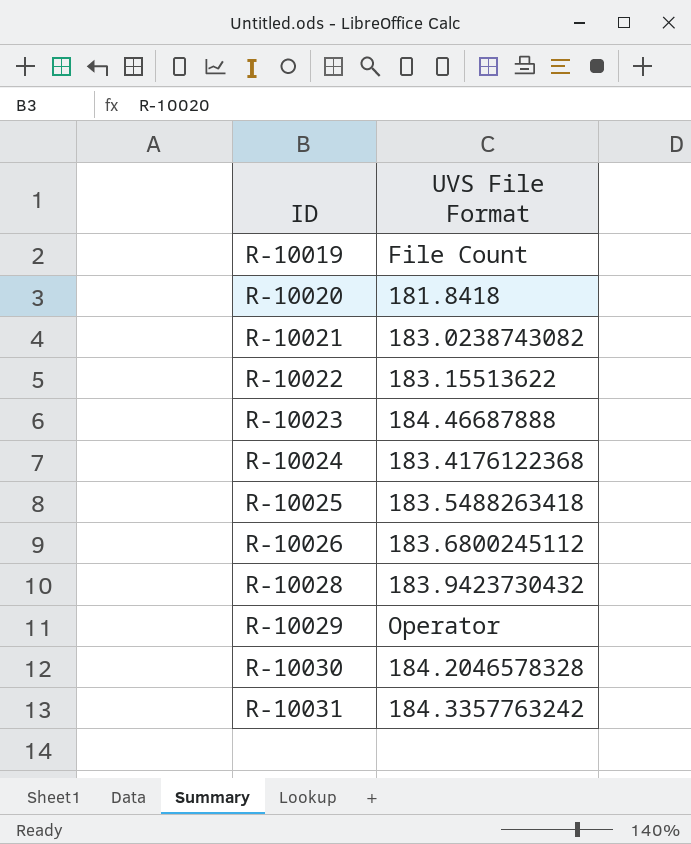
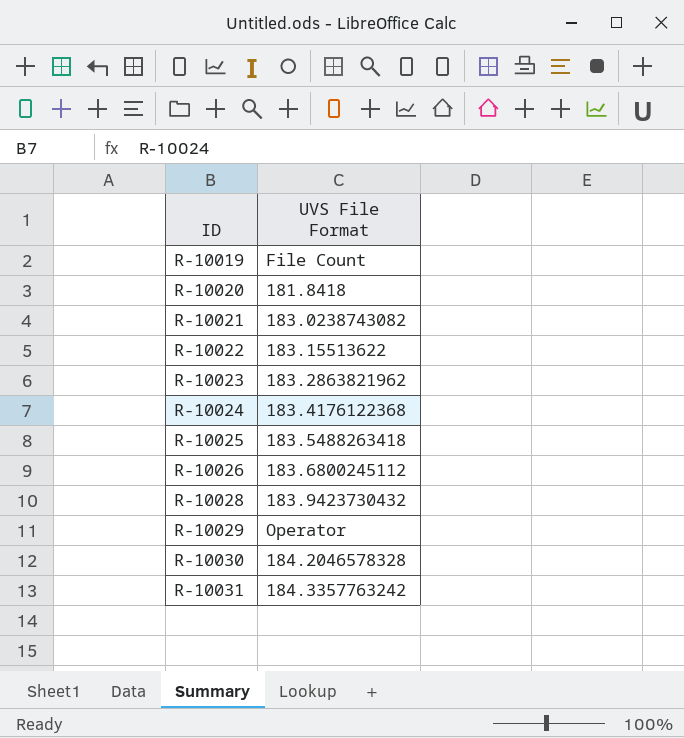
R-10023 | UVS File Format: 184.46687888 -> 183.2863821962

